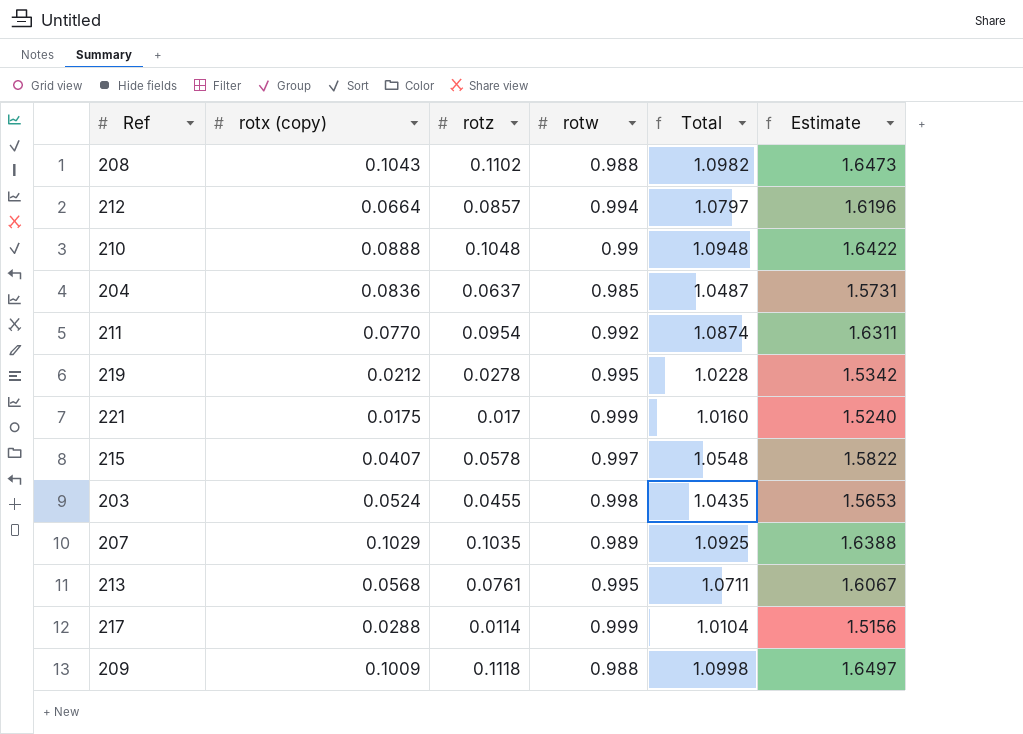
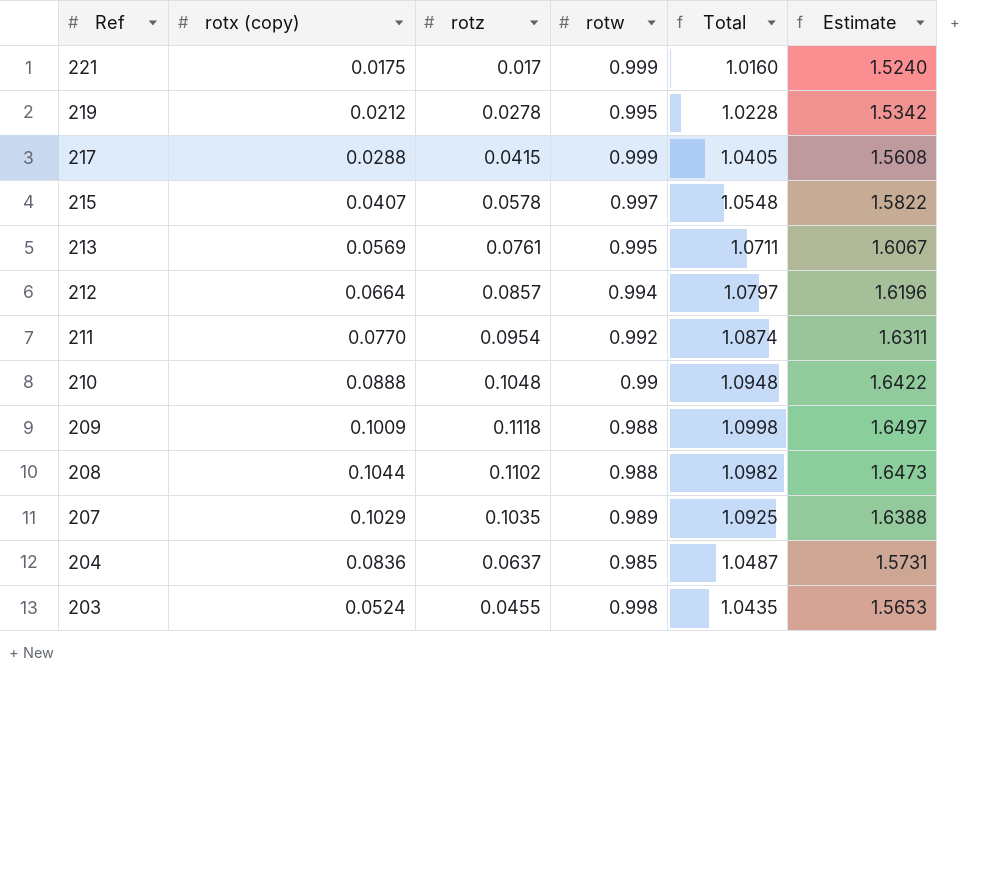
row order: none -> Ref descending
217 | rotz: 0.0114 -> 0.0415
217 | Total: 1.0104 -> 1.0405
217 | Estimate: 1.5156 -> 1.5608
213 | rotx (copy): 0.0568 -> 0.0569
208 | rotx (copy): 0.1043 -> 0.1044

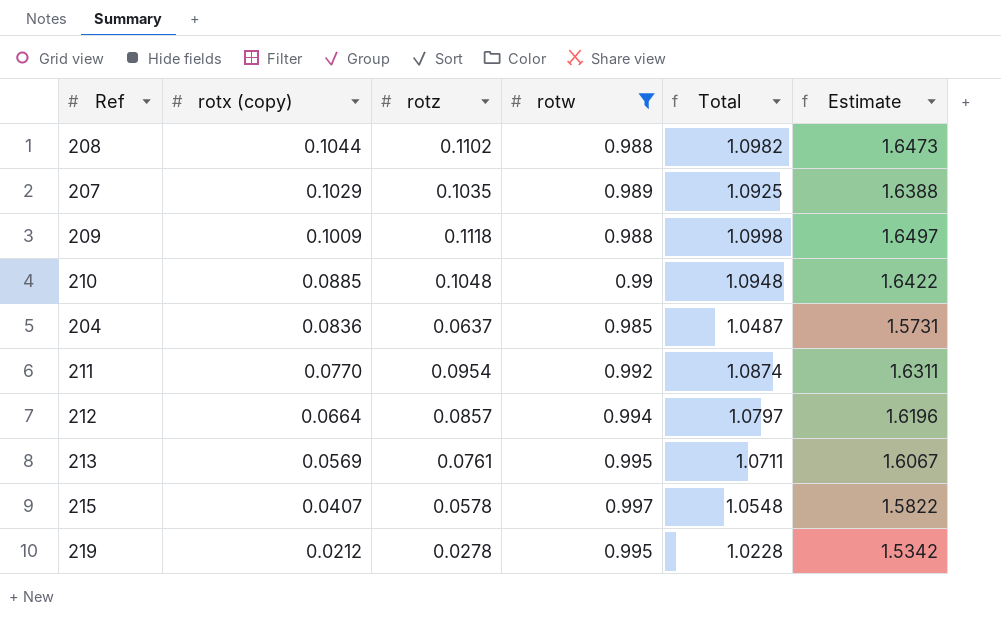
filter: none -> rotw <= 0.997
row order: Ref descending -> rotx (copy) descending
210 | rotx (copy): 0.0888 -> 0.0885

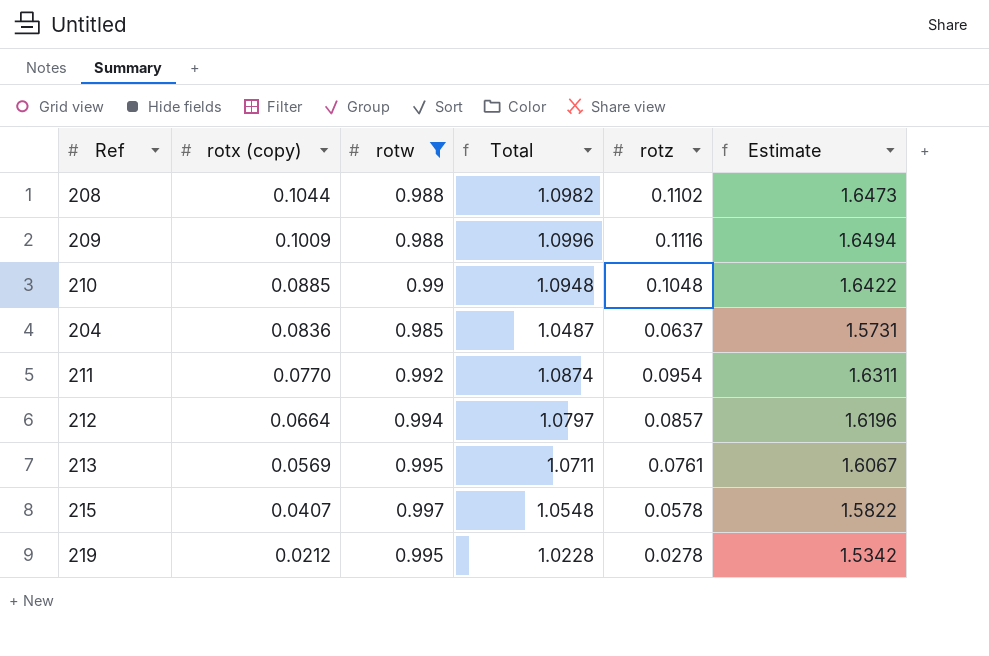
column rotz | position: 3 -> 5
row 207: 0.1029 | 0.1035 | 0.989 | 1.0925 | 1.6388 -> none
209 | Total: 1.0998 -> 1.0996
209 | rotz: 0.1118 -> 0.1116
209 | Estimate: 1.6497 -> 1.6494

